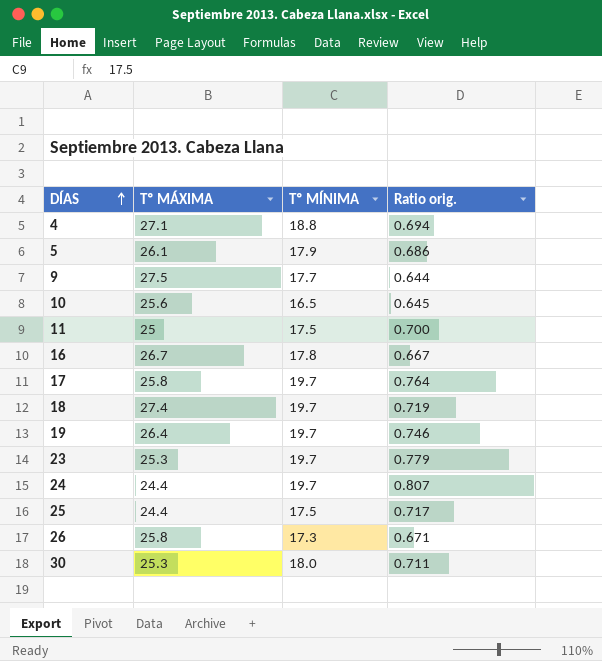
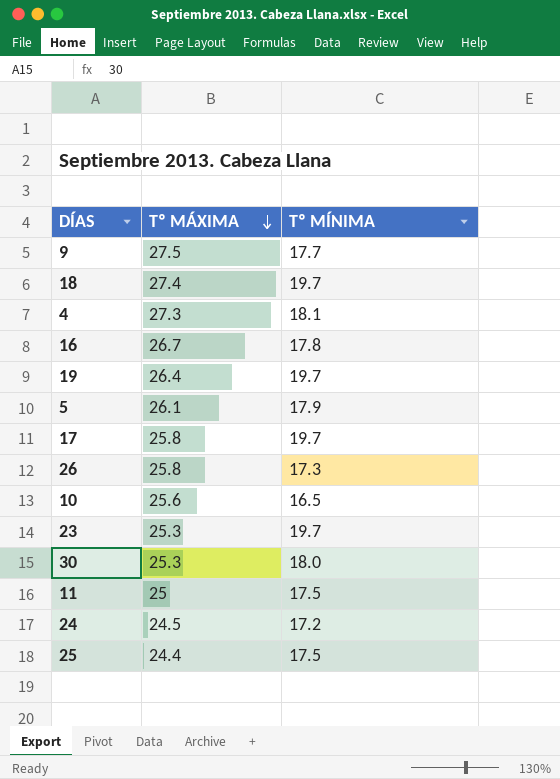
row order: DÍAS ascending -> Tº MÁXIMA descending
column Ratio orig. | formula: [Tº MÍNIMA] / [Tº MÁXIMA] -> none
4 | Tº MÁXIMA: 27.1 -> 27.3
4 | Tº MÍNIMA: 18.8 -> 18.1
24 | Tº MÁXIMA: 24.4 -> 24.5
24 | Tº MÍNIMA: 19.7 -> 17.2

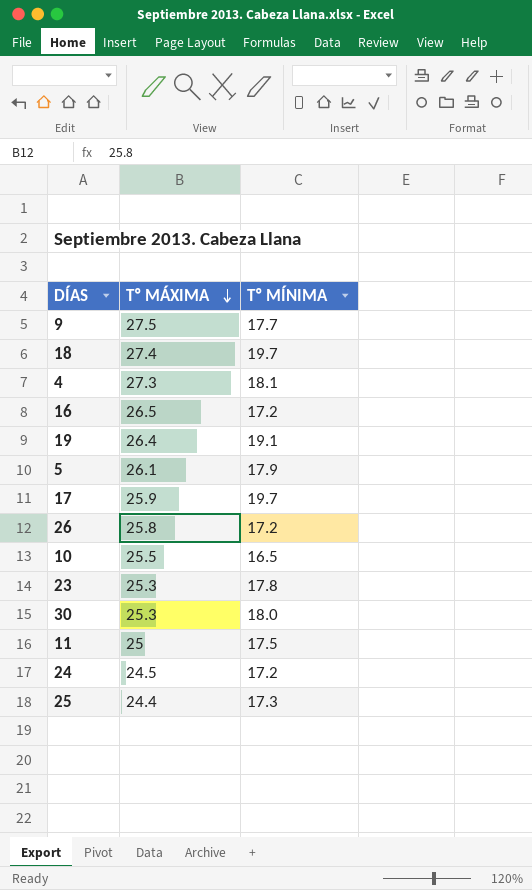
16 | Tº MÁXIMA: 26.7 -> 26.5
16 | Tº MÍNIMA: 17.8 -> 17.2
19 | Tº MÍNIMA: 19.7 -> 19.1
17 | Tº MÁXIMA: 25.8 -> 25.9
26 | Tº MÍNIMA: 17.3 -> 17.2
10 | Tº MÁXIMA: 25.6 -> 25.5
23 | Tº MÍNIMA: 19.7 -> 17.8
25 | Tº MÍNIMA: 17.5 -> 17.3

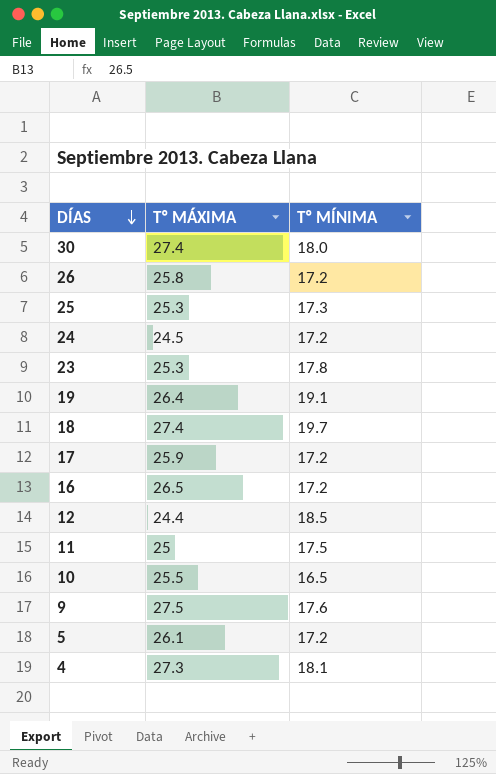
row order: Tº MÁXIMA descending -> DÍAS descending
30 | Tº MÁXIMA: 25.3 -> 27.4
25 | Tº MÁXIMA: 24.4 -> 25.3
17 | Tº MÍNIMA: 19.7 -> 17.2
row 12: none -> 24.4 | 18.5
9 | Tº MÍNIMA: 17.7 -> 17.6
5 | Tº MÍNIMA: 17.9 -> 17.2

